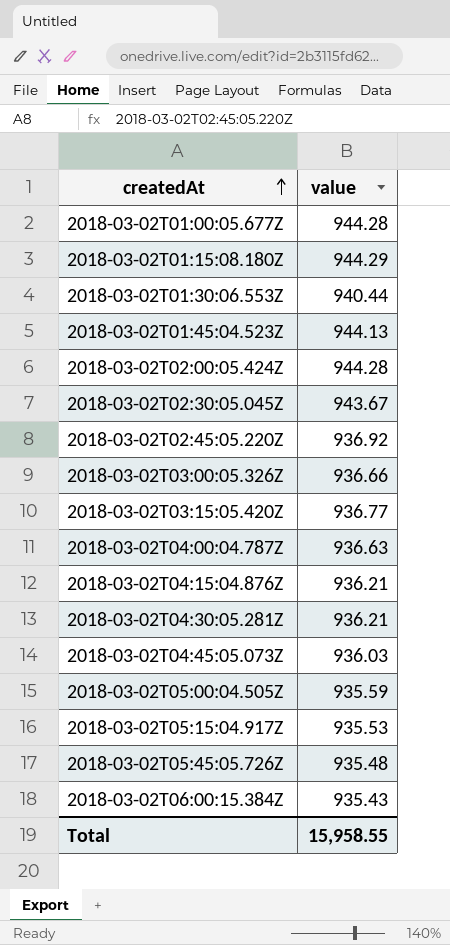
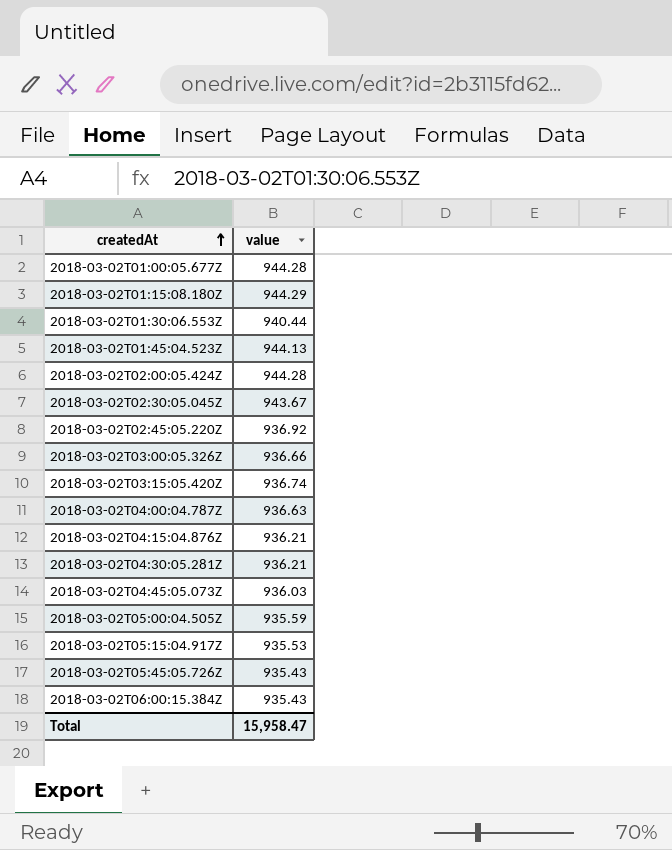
2018-03-02T03:15:05.420Z | value: 936.77 -> 936.74
2018-03-02T05:45:05.726Z | value: 935.48 -> 935.43
Total | value: 15,958.55 -> 15,958.47

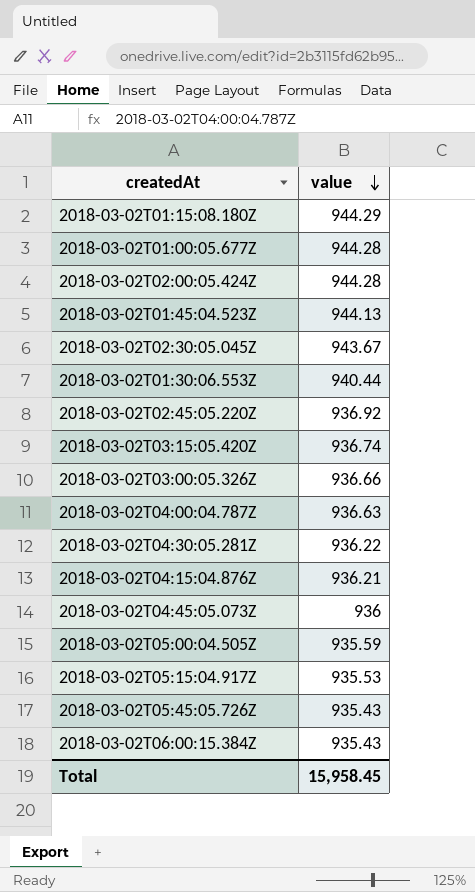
row order: createdAt ascending -> value descending
2018-03-02T04:30:05.281Z | value: 936.21 -> 936.22
2018-03-02T04:45:05.073Z | value: 936.03 -> 936
Total | value: 15,958.47 -> 15,958.45

